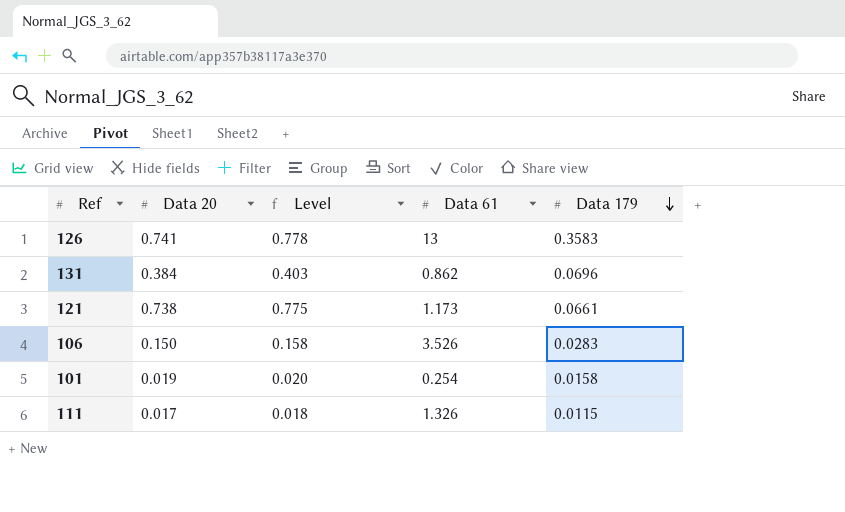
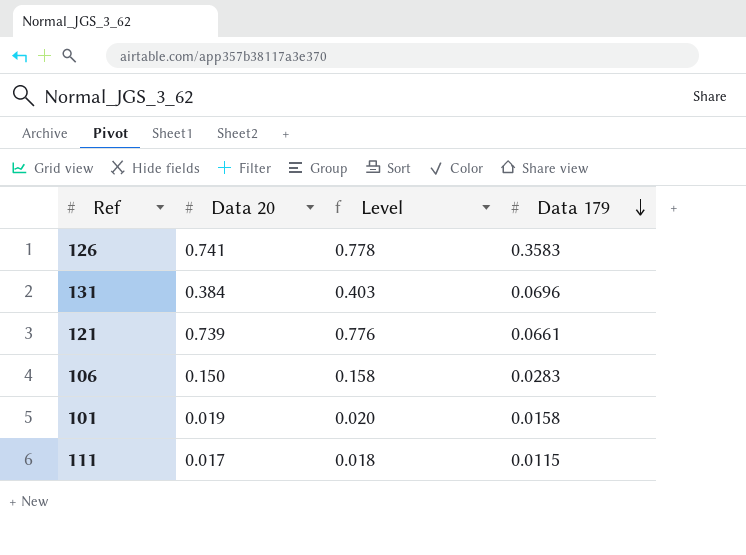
column Data 61 | position: 4 -> none
121 | Data 20: 0.738 -> 0.739
121 | Level: 0.775 -> 0.776

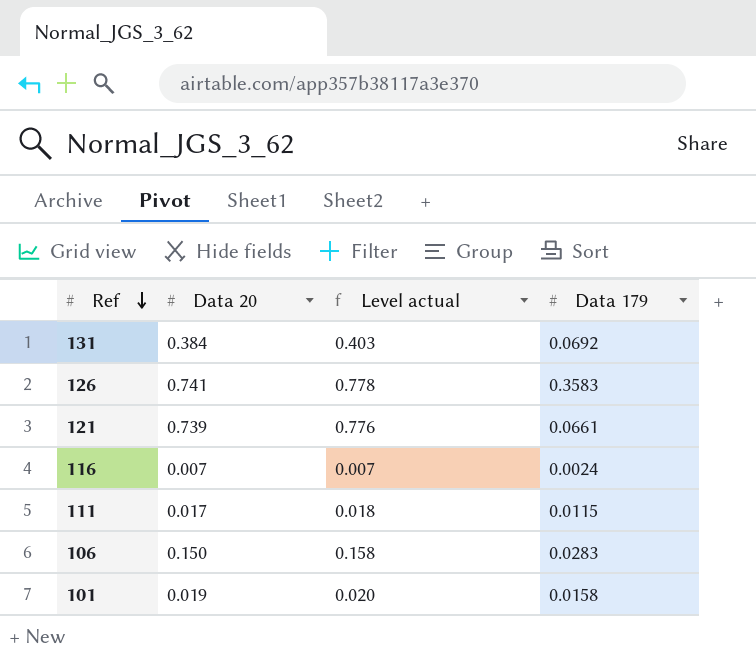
row order: Data 179 descending -> Ref descending
column name: Level -> Level actual
131 | Data 179: 0.0696 -> 0.0692
row 116: none -> 0.007 | 0.007 | 0.0024

